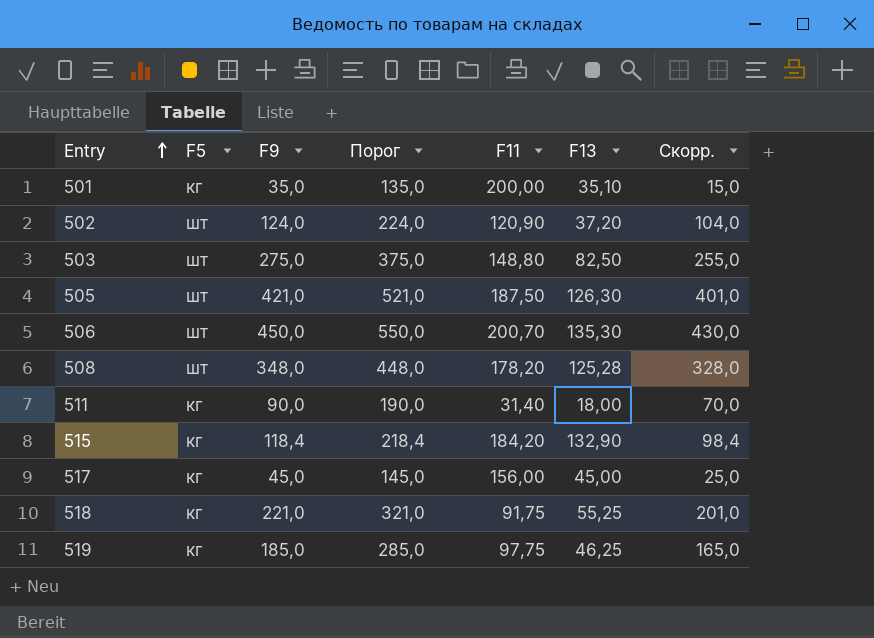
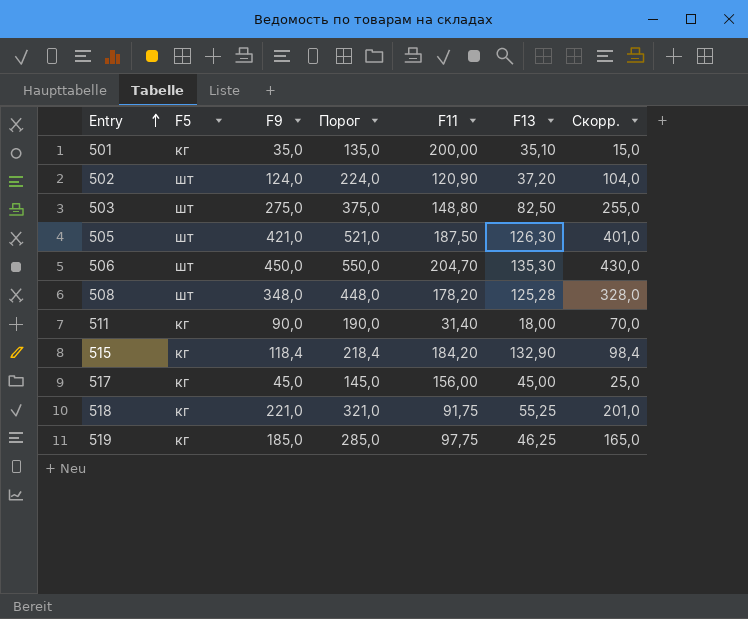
506 | F11: 200,70 -> 204,70

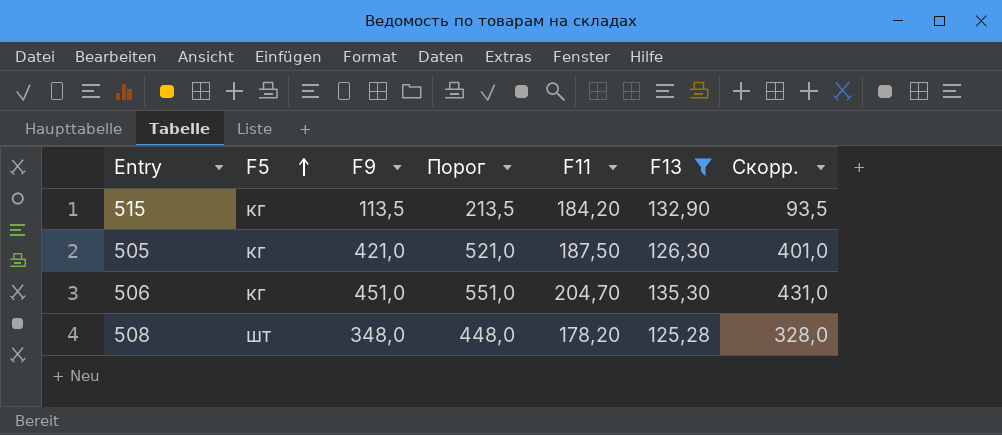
filter: none -> F13 >= 125,28
row order: Entry ascending -> F5 ascending
515 | F9: 118,4 -> 113,5
515 | Порог: 218,4 -> 213,5
515 | Скорр.: 98,4 -> 93,5
505 | F5: шт -> кг
506 | F5: шт -> кг
506 | F9: 450,0 -> 451,0
506 | Порог: 550,0 -> 551,0
506 | Скорр.: 430,0 -> 431,0

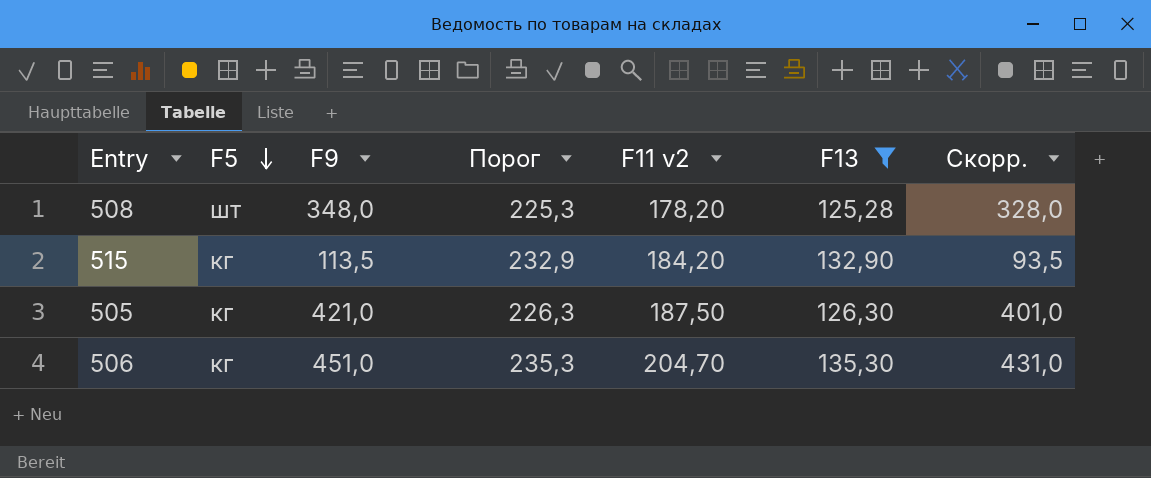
row order: F5 ascending -> F5 descending
column Порог | formula: [F9] + 100 -> [F13] + 100
column name: F11 -> F11 v2

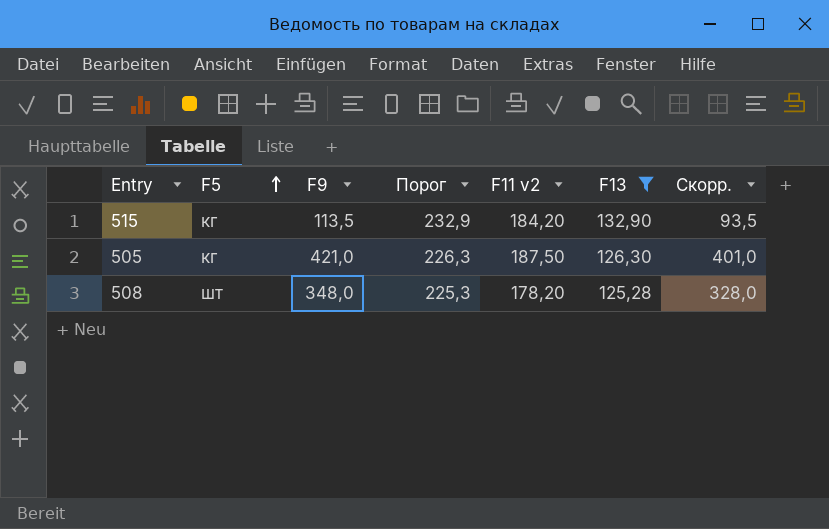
row order: F5 descending -> F5 ascending
row 506: кг | 451,0 | 235,3 | 204,70 | 135,30 | 431,0 -> none

